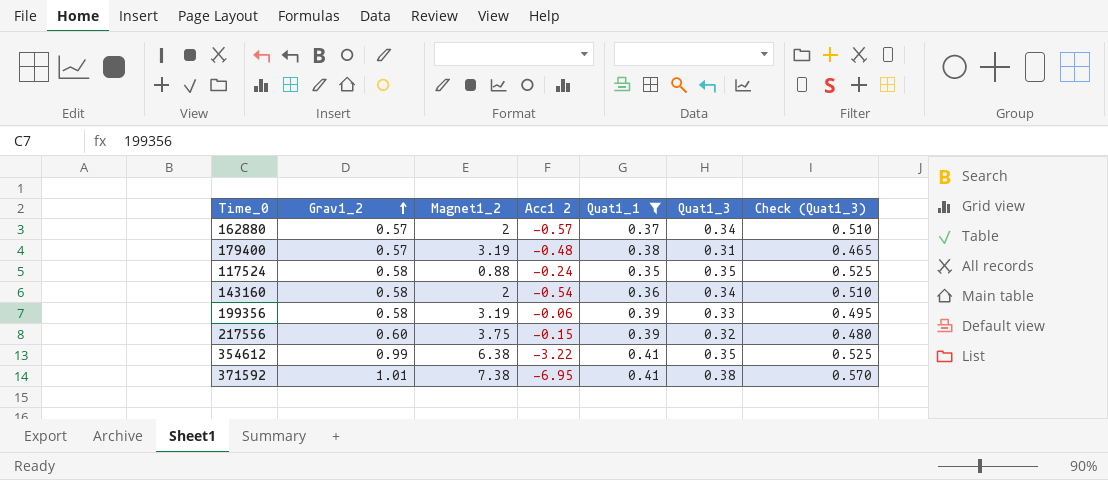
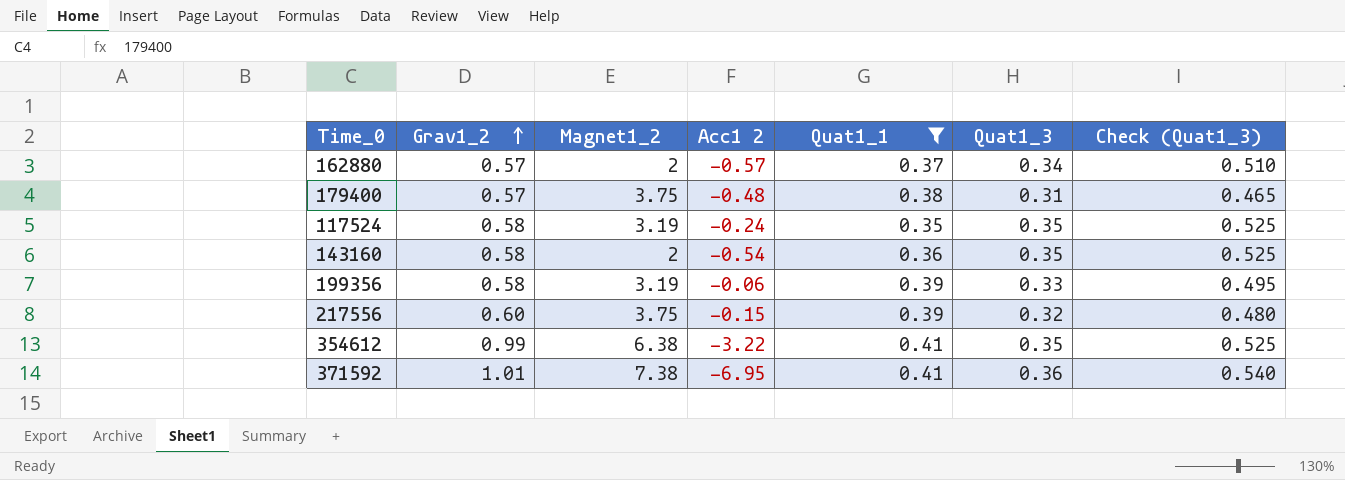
179400 | Magnet1_2: 3.19 -> 3.75
117524 | Magnet1_2: 0.88 -> 3.19
143160 | Quat1_3: 0.34 -> 0.35
143160 | Check (Quat1_3): 0.510 -> 0.525
371592 | Quat1_3: 0.38 -> 0.36
371592 | Check (Quat1_3): 0.570 -> 0.540

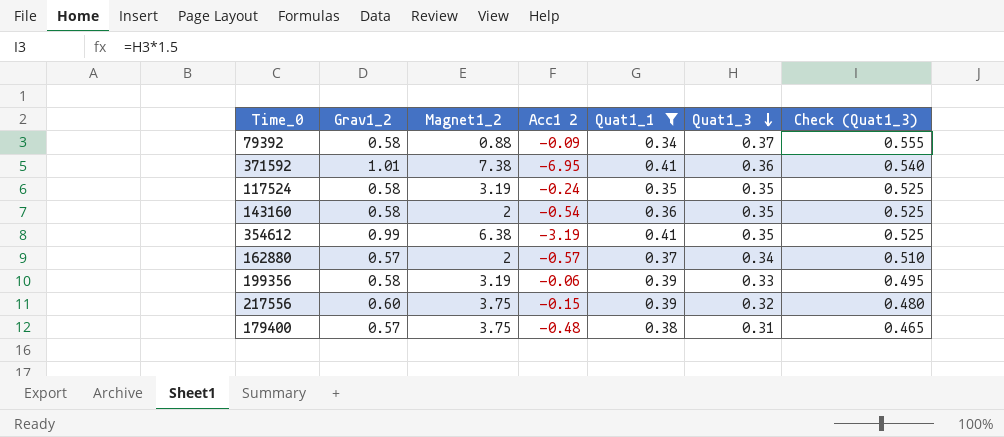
row order: Grav1_2 ascending -> Quat1_3 descending
row 79392: none -> 0.58 | 0.88 | -0.09 | 0.34 | 0.37 | 0.555
354612 | Acc1 2: -3.22 -> -3.19

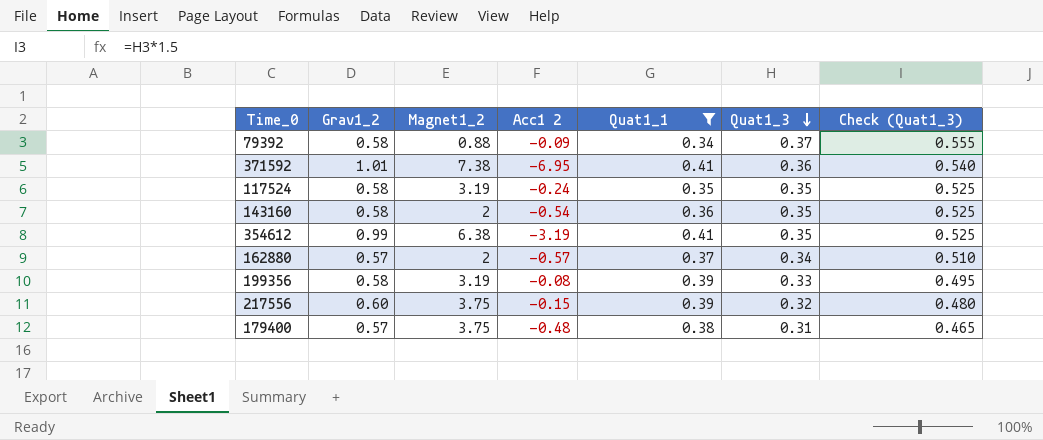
199356 | Acc1 2: -0.06 -> -0.08

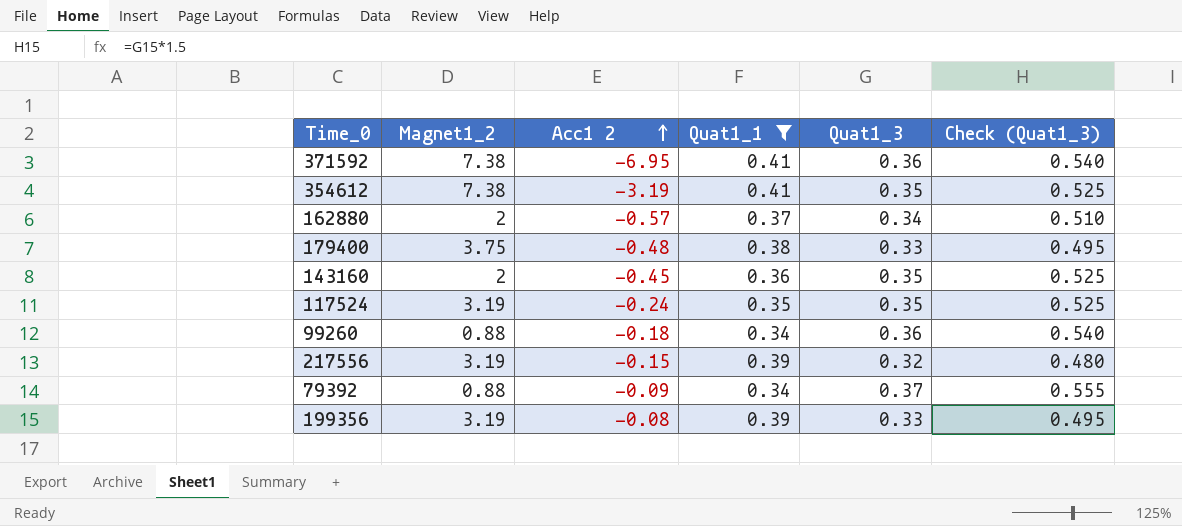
row order: Quat1_3 descending -> Acc1 2 ascending
column Grav1_2 | position: 2 -> none
354612 | Magnet1_2: 6.38 -> 7.38
179400 | Quat1_3: 0.31 -> 0.33
179400 | Check (Quat1_3): 0.465 -> 0.495
143160 | Acc1 2: -0.54 -> -0.45
row 99260: none -> 0.88 | -0.18 | 0.34 | 0.36 | 0.540
217556 | Magnet1_2: 3.75 -> 3.19

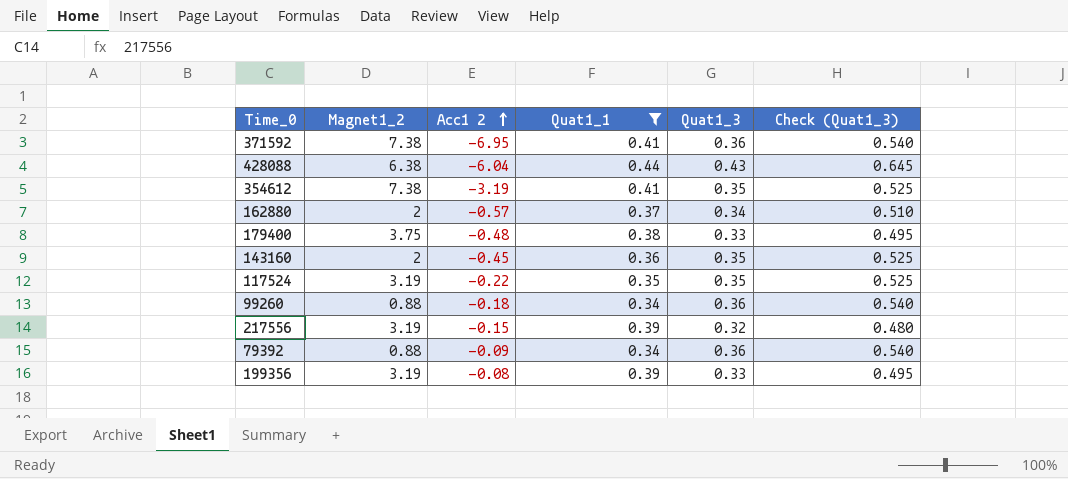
row 428088: none -> 6.38 | -6.04 | 0.44 | 0.43 | 0.645
117524 | Acc1 2: -0.24 -> -0.22
79392 | Quat1_3: 0.37 -> 0.36
79392 | Check (Quat1_3): 0.555 -> 0.540

